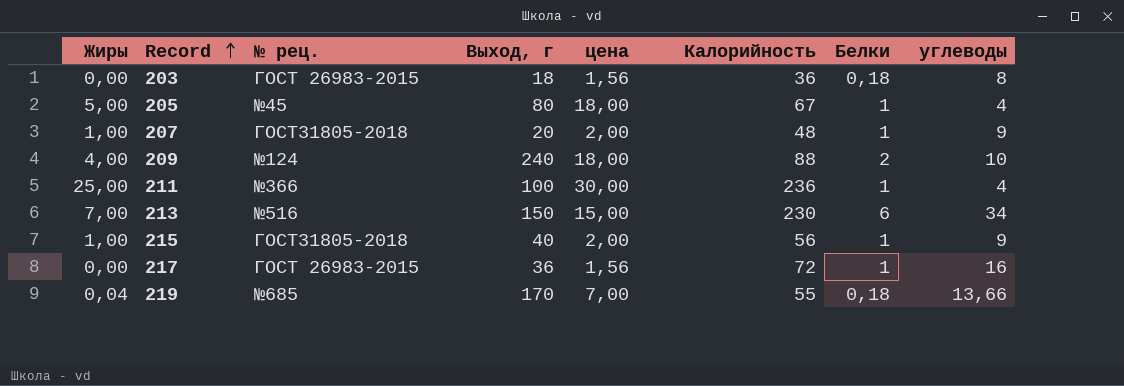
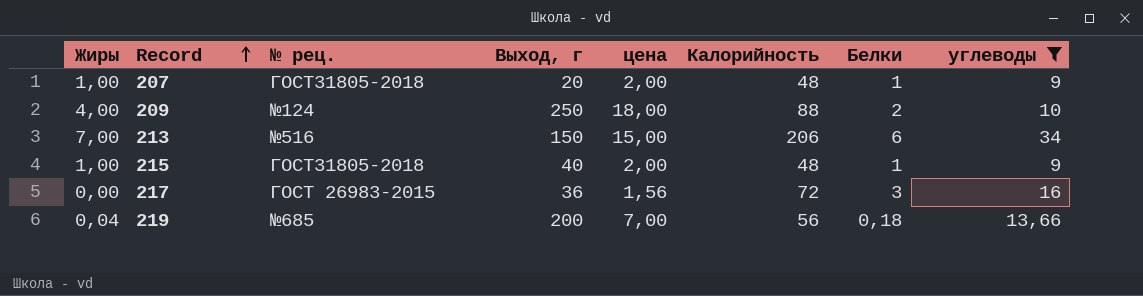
filter: none -> углеводы >= 9
209 | Выход, г: 240 -> 250
213 | Калорийность: 230 -> 206
215 | Калорийность: 56 -> 48
217 | Белки: 1 -> 3
219 | Выход, г: 170 -> 200
219 | Калорийность: 55 -> 56

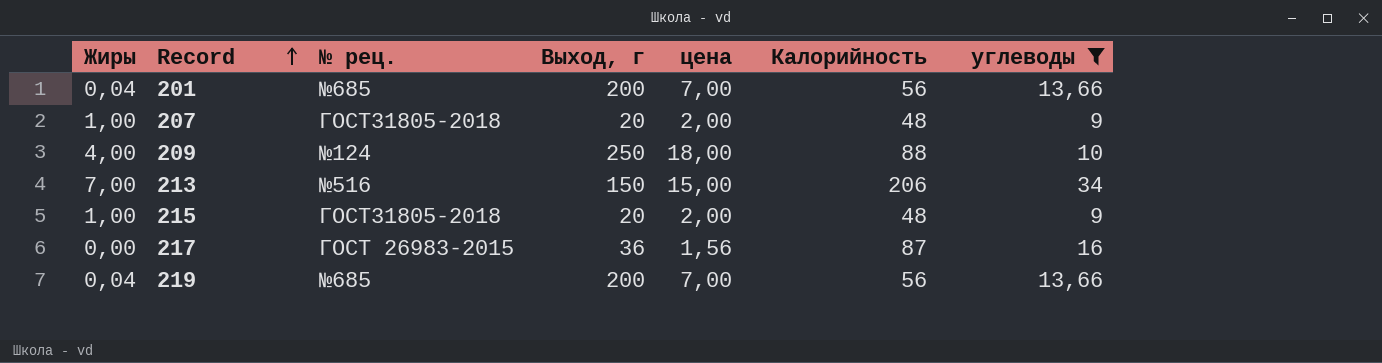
column Белки | position: 7 -> none
row 201: none -> 0,04 | №685 | 200 | 7,00 | 56 | 13,66
215 | Выход, г: 40 -> 20
217 | Калорийность: 72 -> 87

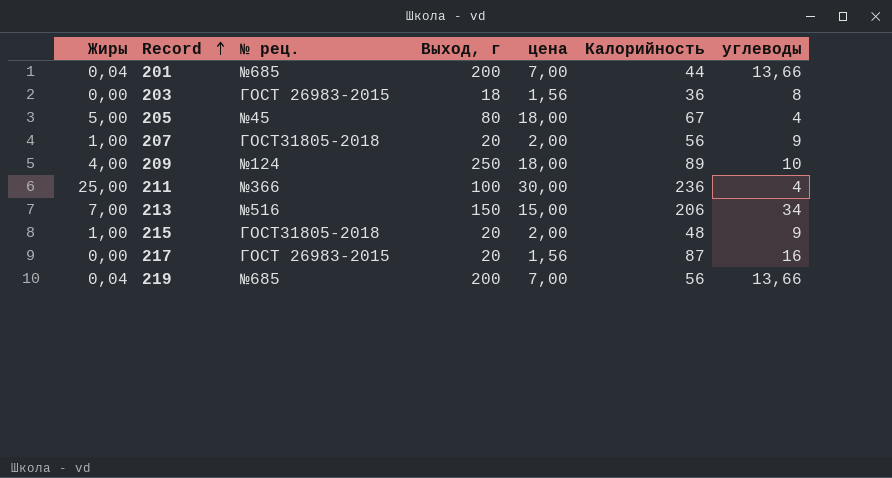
filter: углеводы >= 9 -> none
201 | Калорийность: 56 -> 44
207 | Калорийность: 48 -> 56
209 | Калорийность: 88 -> 89
217 | Выход, г: 36 -> 20

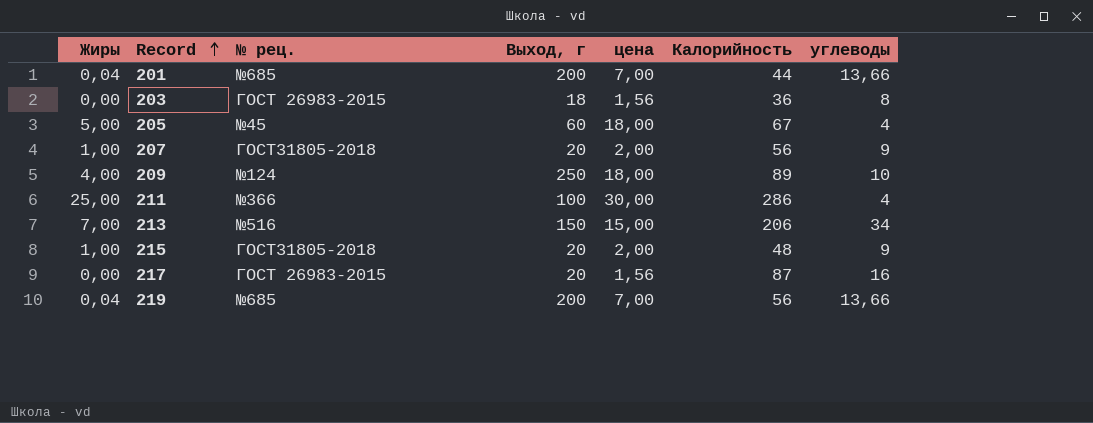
205 | Выход, г: 80 -> 60
211 | Калорийность: 236 -> 286

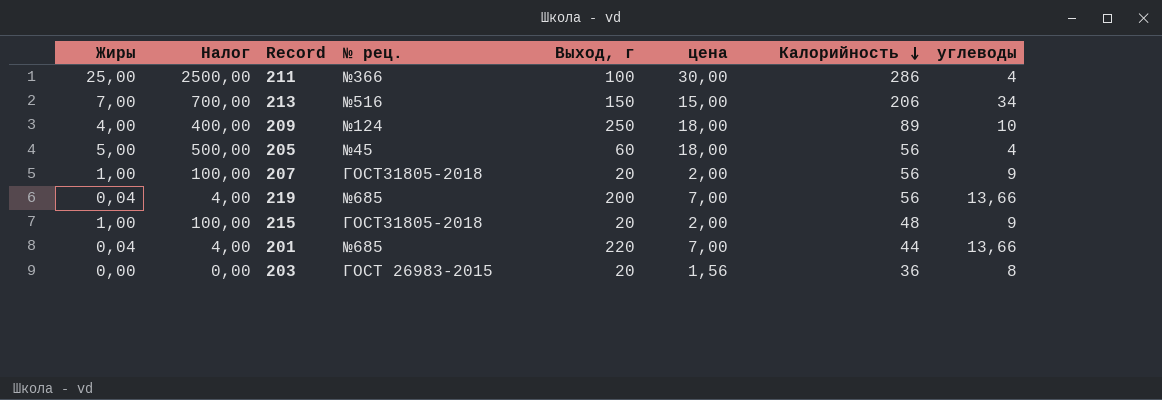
row order: Record ascending -> Калорийность descending
column Налог | formula: none -> [Жиры] * 100
row 217: 0,00 | ГОСТ 26983-2015 | 20 | 1,56 | 87 | 16 -> none
205 | Калорийность: 67 -> 56
201 | Выход, г: 200 -> 220
203 | Выход, г: 18 -> 20

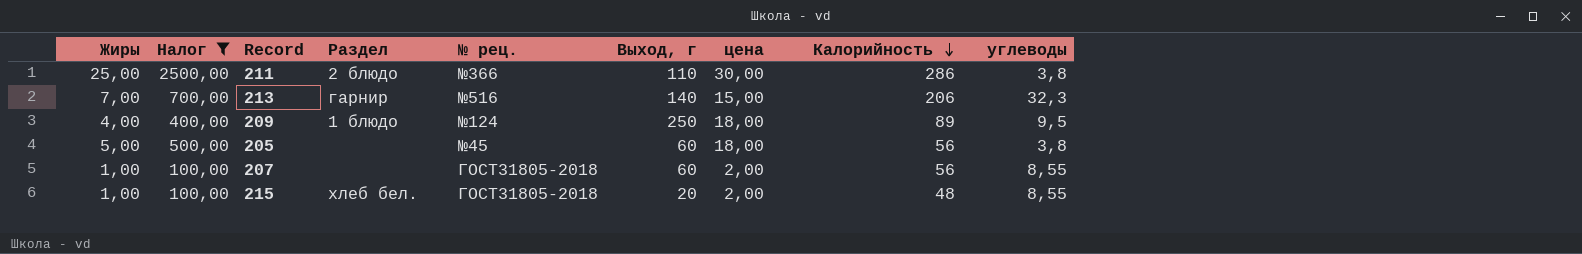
filter: none -> Налог >= 100,00
column Раздел | position: none -> 4
211 | Выход, г: 100 -> 110
211 | углеводы: 4 -> 3,8
213 | Выход, г: 150 -> 140
213 | углеводы: 34 -> 32,3
209 | углеводы: 10 -> 9,5
205 | углеводы: 4 -> 3,8
207 | Выход, г: 20 -> 60
207 | углеводы: 9 -> 8,55
215 | углеводы: 9 -> 8,55

